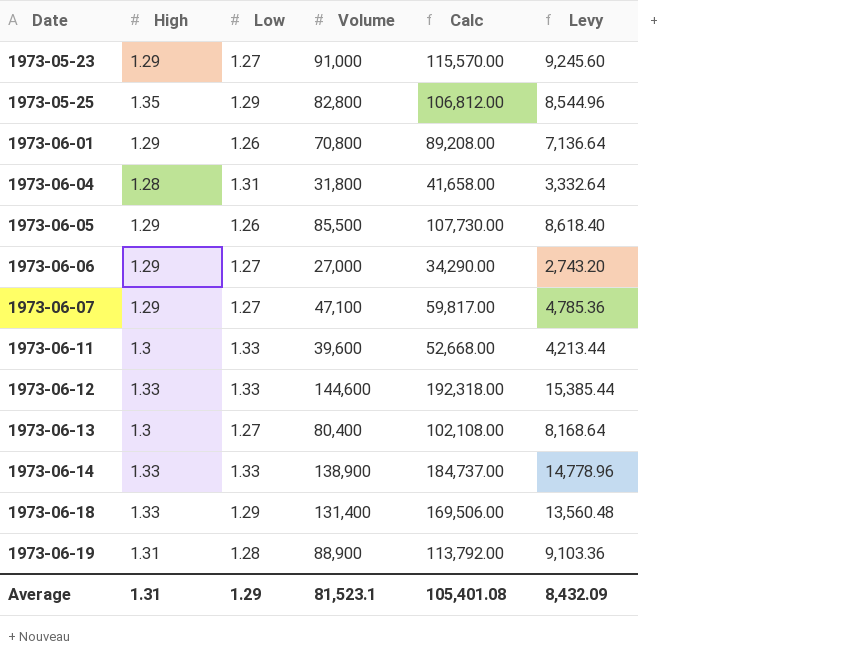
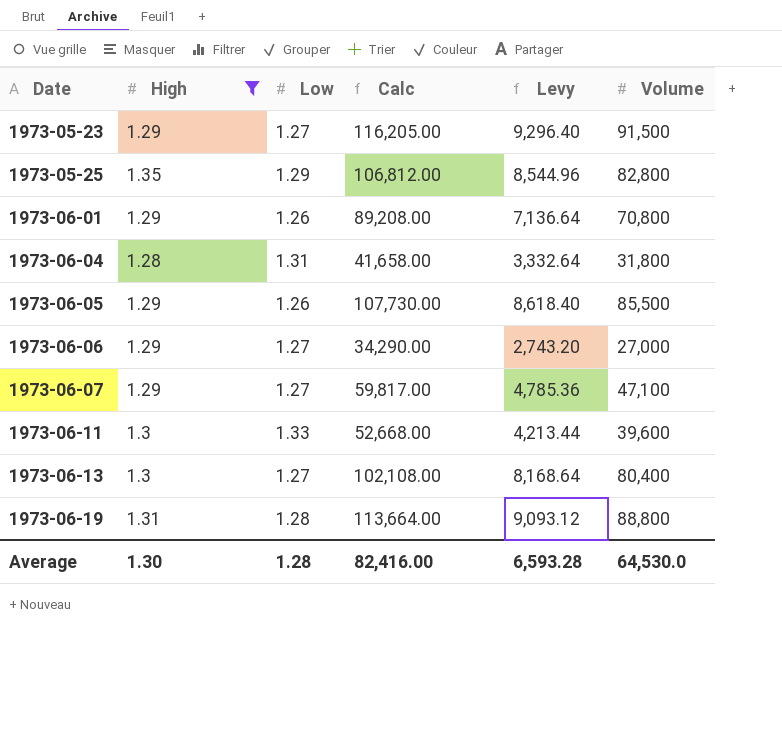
filter: none -> High != 1.33
column Volume | position: 4 -> 6
1973-05-23 | Calc: 115,570.00 -> 116,205.00
1973-05-23 | Levy: 9,245.60 -> 9,296.40
1973-05-23 | Volume: 91,000 -> 91,500
1973-06-19 | Calc: 113,792.00 -> 113,664.00
1973-06-19 | Levy: 9,103.36 -> 9,093.12
1973-06-19 | Volume: 88,900 -> 88,800
Average | High: 1.31 -> 1.30
Average | Low: 1.29 -> 1.28
Average | Calc: 105,401.08 -> 82,416.00
Average | Levy: 8,432.09 -> 6,593.28
Average | Volume: 81,523.1 -> 64,530.0

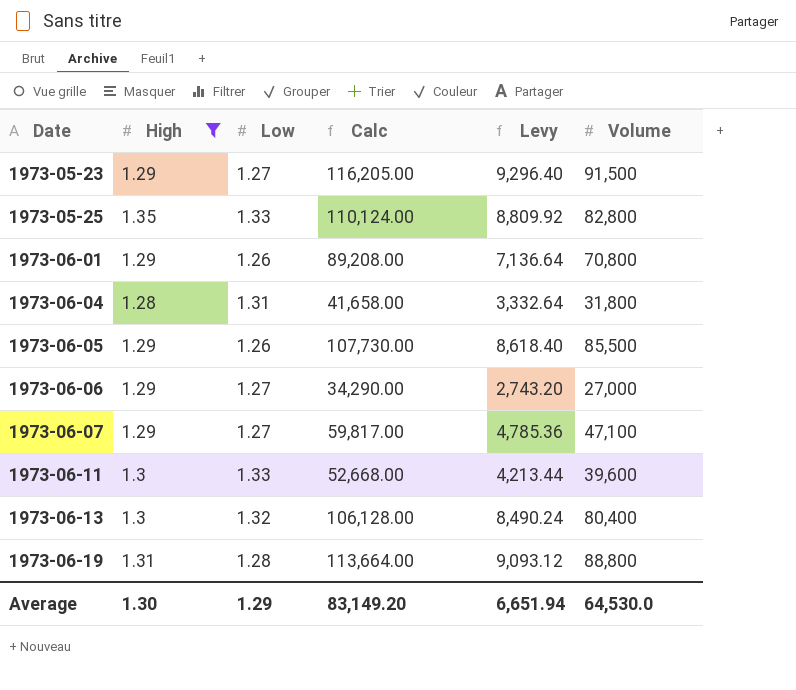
1973-05-25 | Low: 1.29 -> 1.33
1973-05-25 | Calc: 106,812.00 -> 110,124.00
1973-05-25 | Levy: 8,544.96 -> 8,809.92
1973-06-13 | Low: 1.27 -> 1.32
1973-06-13 | Calc: 102,108.00 -> 106,128.00
1973-06-13 | Levy: 8,168.64 -> 8,490.24
Average | Low: 1.28 -> 1.29
Average | Calc: 82,416.00 -> 83,149.20
Average | Levy: 6,593.28 -> 6,651.94

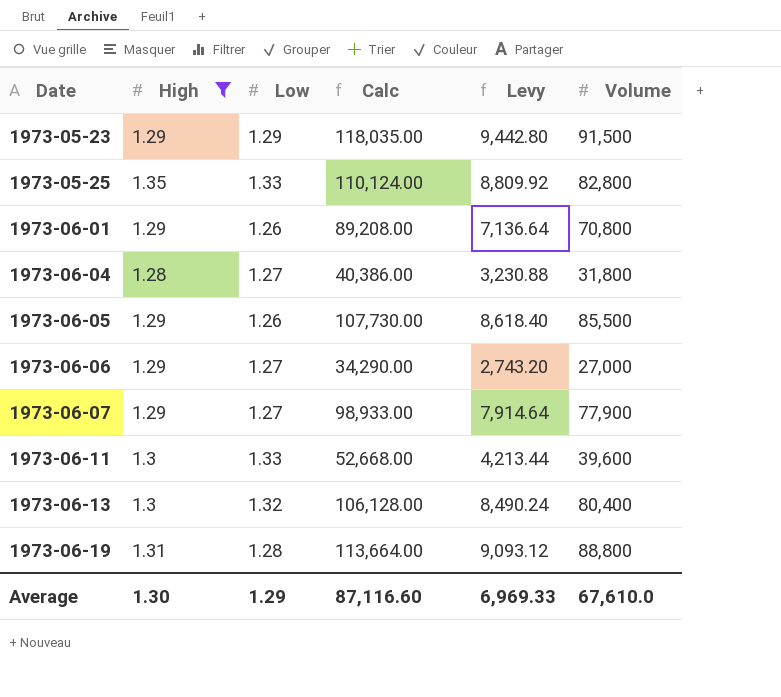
1973-05-23 | Low: 1.27 -> 1.29
1973-05-23 | Calc: 116,205.00 -> 118,035.00
1973-05-23 | Levy: 9,296.40 -> 9,442.80
1973-06-04 | Low: 1.31 -> 1.27
1973-06-04 | Calc: 41,658.00 -> 40,386.00
1973-06-04 | Levy: 3,332.64 -> 3,230.88
1973-06-07 | Calc: 59,817.00 -> 98,933.00
1973-06-07 | Levy: 4,785.36 -> 7,914.64
1973-06-07 | Volume: 47,100 -> 77,900
Average | Calc: 83,149.20 -> 87,116.60
Average | Levy: 6,651.94 -> 6,969.33
Average | Volume: 64,530.0 -> 67,610.0

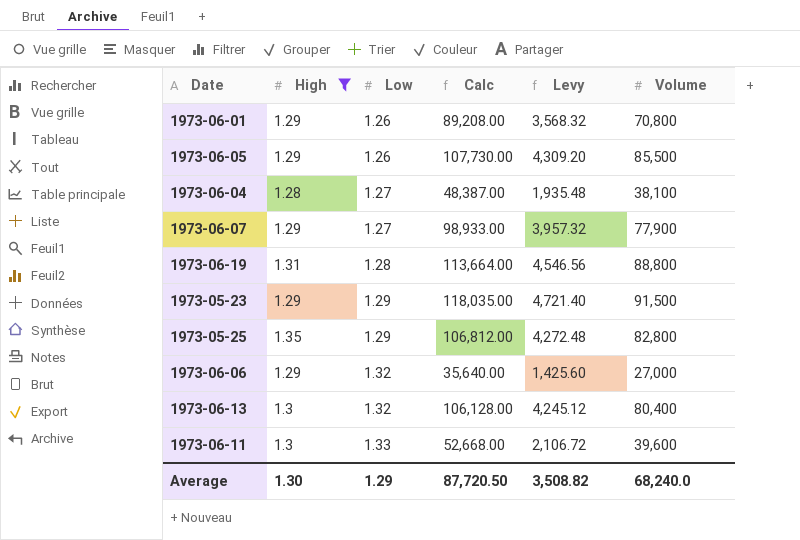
row order: Date ascending -> Low ascending
column Levy | formula: [Calc] * 0.08 -> [Calc] * 0.04
1973-06-04 | Calc: 40,386.00 -> 48,387.00
1973-06-04 | Volume: 31,800 -> 38,100
1973-05-25 | Low: 1.33 -> 1.29
1973-05-25 | Calc: 110,124.00 -> 106,812.00
1973-06-06 | Low: 1.27 -> 1.32
1973-06-06 | Calc: 34,290.00 -> 35,640.00
Average | Calc: 87,116.60 -> 87,720.50
Average | Levy: 6,969.33 -> 3,508.82
Average | Volume: 67,610.0 -> 68,240.0

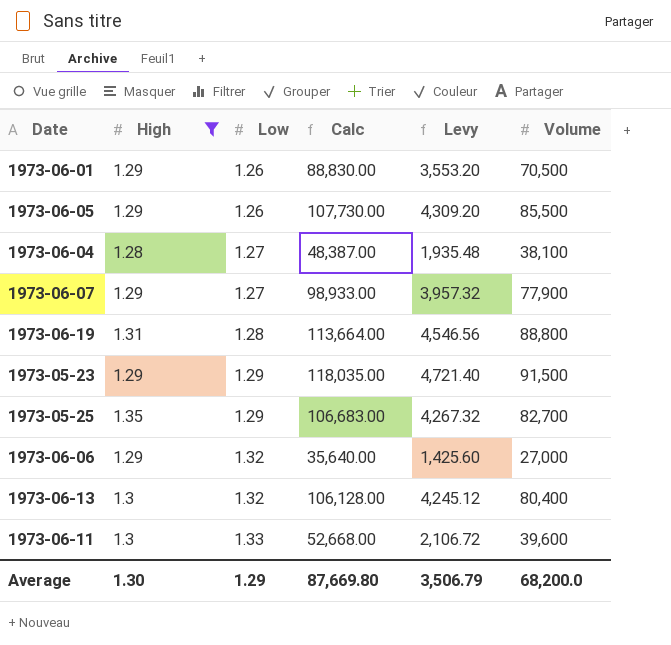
1973-06-01 | Calc: 89,208.00 -> 88,830.00
1973-06-01 | Levy: 3,568.32 -> 3,553.20
1973-06-01 | Volume: 70,800 -> 70,500
1973-05-25 | Calc: 106,812.00 -> 106,683.00
1973-05-25 | Levy: 4,272.48 -> 4,267.32
1973-05-25 | Volume: 82,800 -> 82,700
Average | Calc: 87,720.50 -> 87,669.80
Average | Levy: 3,508.82 -> 3,506.79
Average | Volume: 68,240.0 -> 68,200.0

